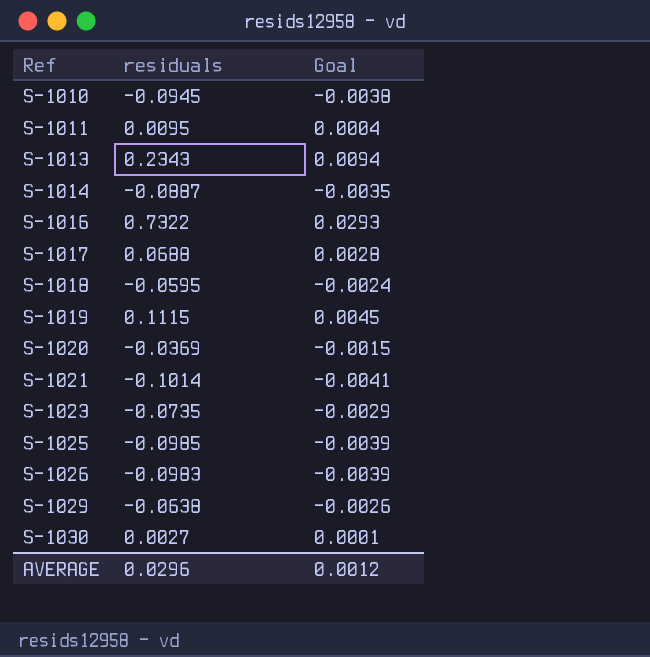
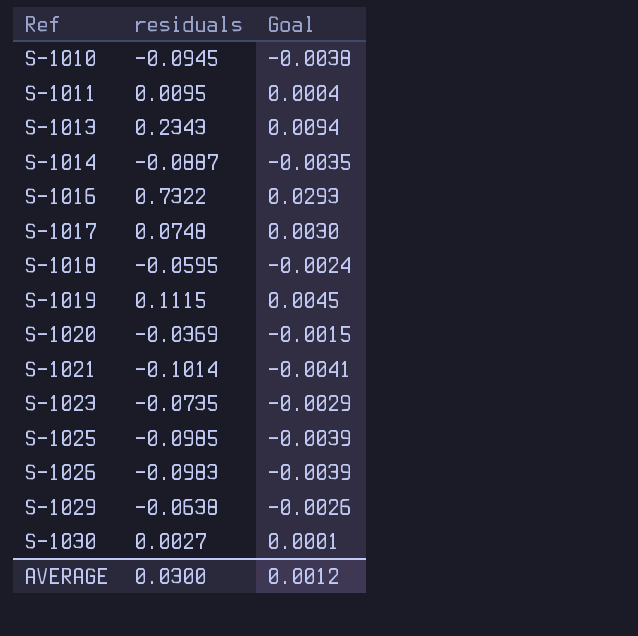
S-1017 | residuals: 0.0688 -> 0.0748
S-1017 | Goal: 0.0028 -> 0.0030
AVERAGE | residuals: 0.0296 -> 0.0300

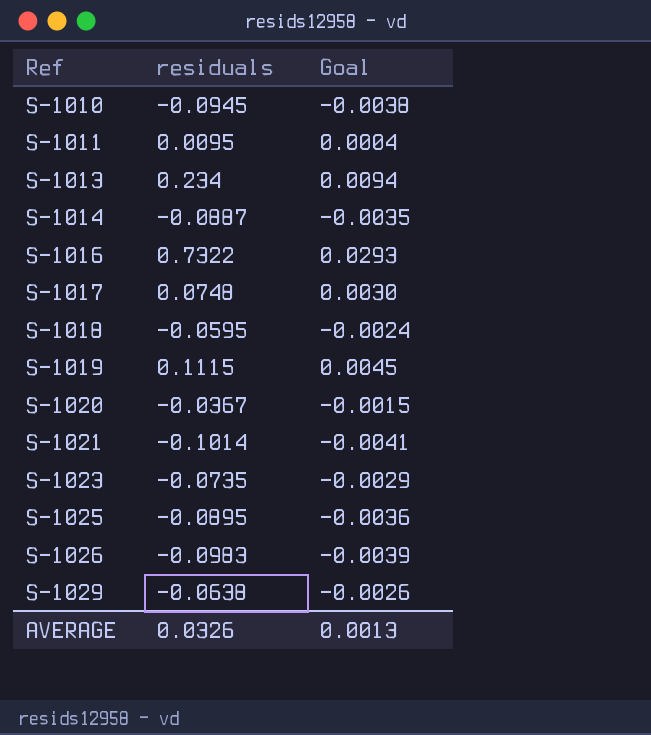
row S-1030: 0.0027 | 0.0001 -> none
S-1013 | residuals: 0.2343 -> 0.234
S-1020 | residuals: -0.0369 -> -0.0367
S-1025 | residuals: -0.0985 -> -0.0895
S-1025 | Goal: -0.0039 -> -0.0036
AVERAGE | residuals: 0.0300 -> 0.0326
AVERAGE | Goal: 0.0012 -> 0.0013

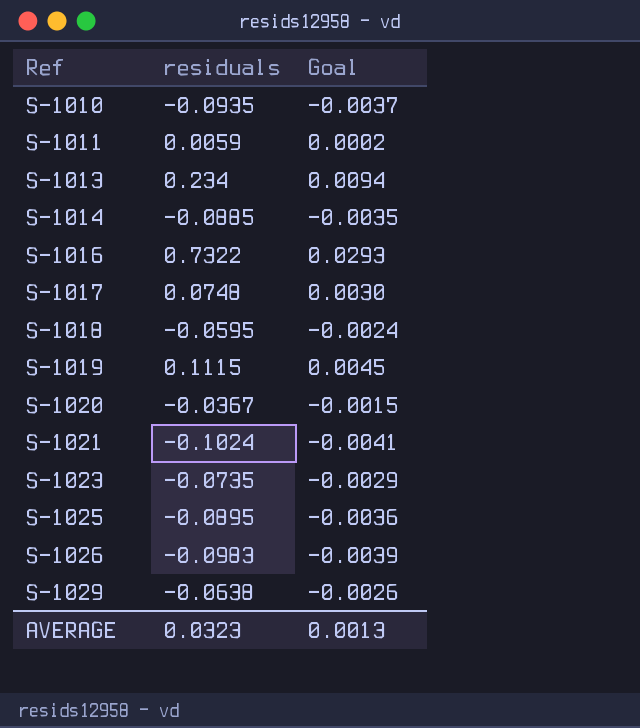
S-1010 | residuals: -0.0945 -> -0.0935
S-1010 | Goal: -0.0038 -> -0.0037
S-1011 | residuals: 0.0095 -> 0.0059
S-1011 | Goal: 0.0004 -> 0.0002
S-1014 | residuals: -0.0887 -> -0.0885
S-1021 | residuals: -0.1014 -> -0.1024
AVERAGE | residuals: 0.0326 -> 0.0323

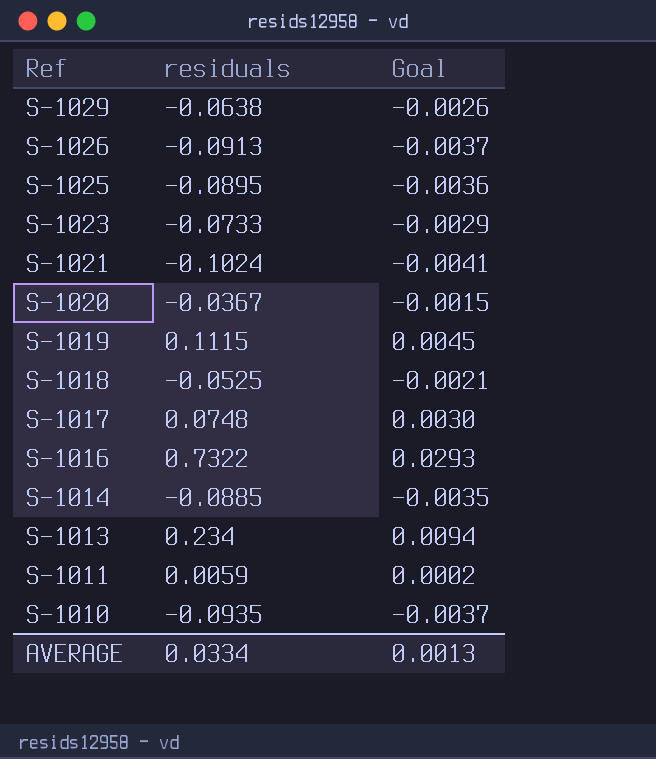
row order: Ref ascending -> Ref descending
S-1026 | residuals: -0.0983 -> -0.0913
S-1026 | Goal: -0.0039 -> -0.0037
S-1023 | residuals: -0.0735 -> -0.0733
S-1018 | residuals: -0.0595 -> -0.0525
S-1018 | Goal: -0.0024 -> -0.0021
AVERAGE | residuals: 0.0323 -> 0.0334

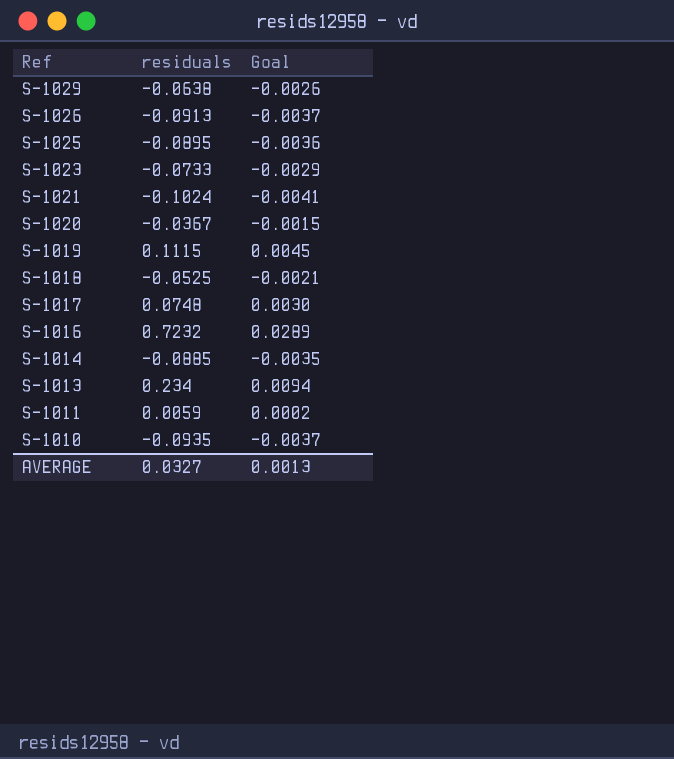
S-1016 | residuals: 0.7322 -> 0.7232
S-1016 | Goal: 0.0293 -> 0.0289
AVERAGE | residuals: 0.0334 -> 0.0327

